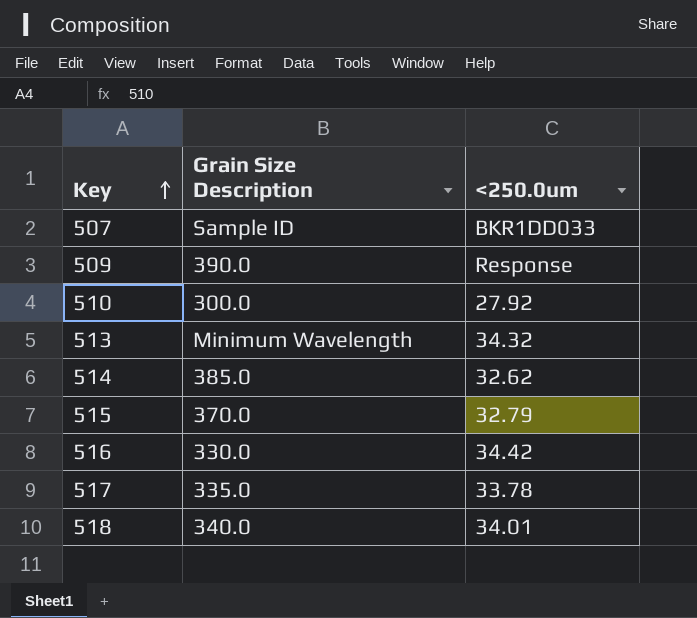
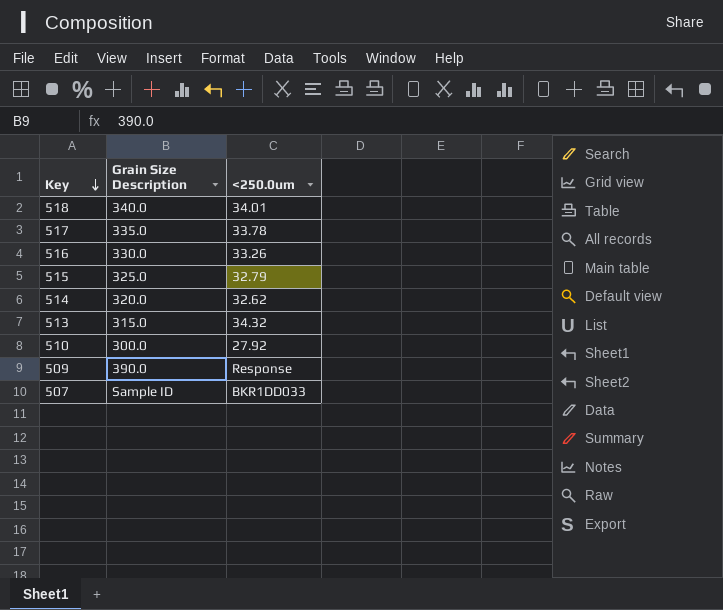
row order: Key ascending -> Key descending
516 | <250.0um: 34.42 -> 33.26
515 | Grain Size Description: 370.0 -> 325.0
514 | Grain Size Description: 385.0 -> 320.0
513 | Grain Size Description: Minimum Wavelength -> 315.0

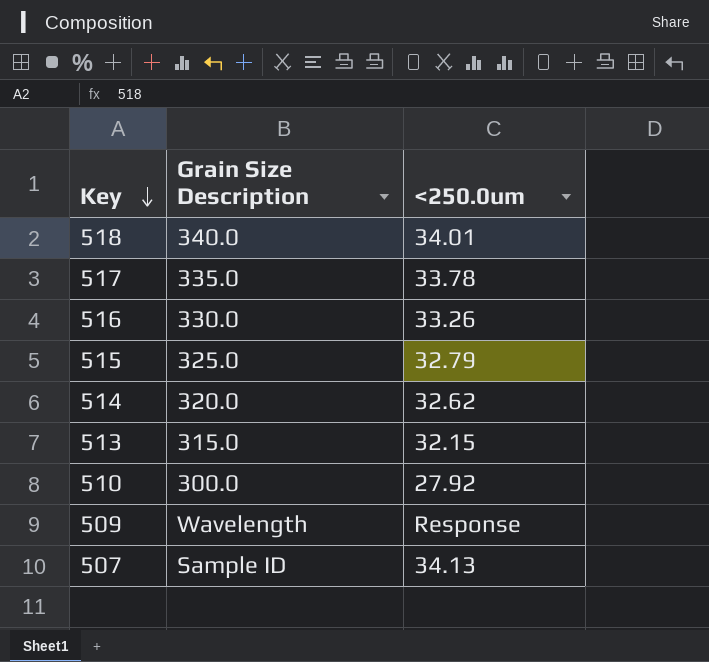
513 | <250.0um: 34.32 -> 32.15
509 | Grain Size Description: 390.0 -> Wavelength
507 | <250.0um: BKR1DD033 -> 34.13

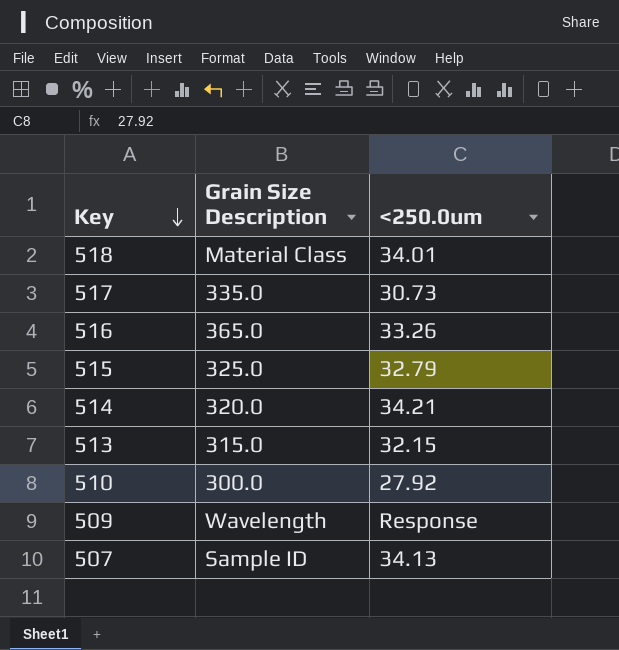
518 | Grain Size Description: 340.0 -> Material Class
517 | <250.0um: 33.78 -> 30.73
516 | Grain Size Description: 330.0 -> 365.0
514 | <250.0um: 32.62 -> 34.21

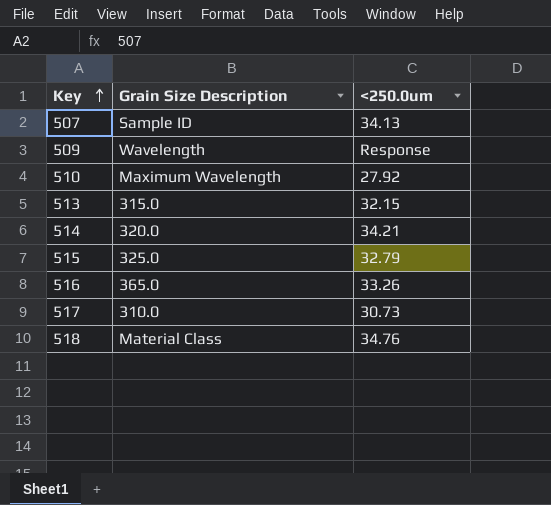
row order: Key descending -> Key ascending
510 | Grain Size Description: 300.0 -> Maximum Wavelength
517 | Grain Size Description: 335.0 -> 310.0
518 | <250.0um: 34.01 -> 34.76

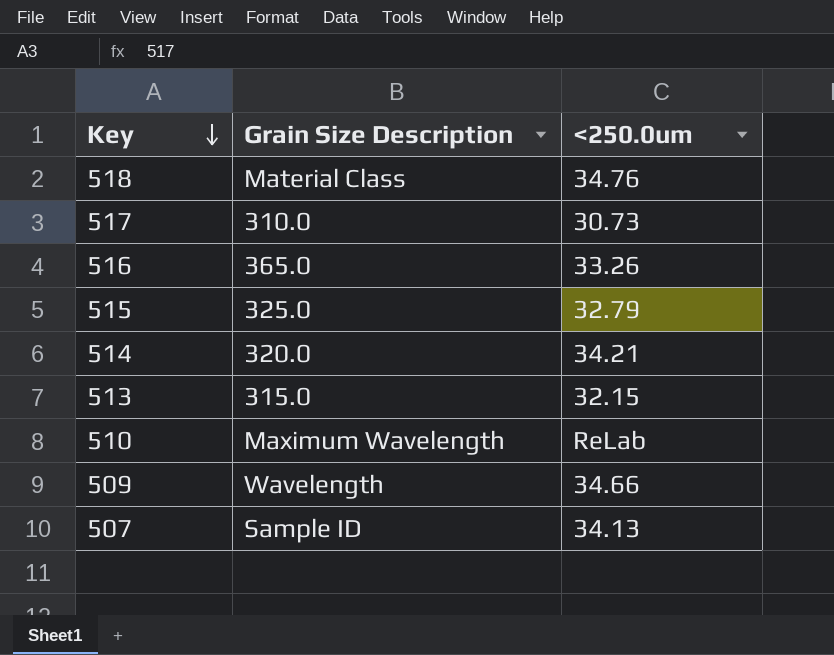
row order: Key ascending -> Key descending
510 | <250.0um: 27.92 -> ReLab
509 | <250.0um: Response -> 34.66

